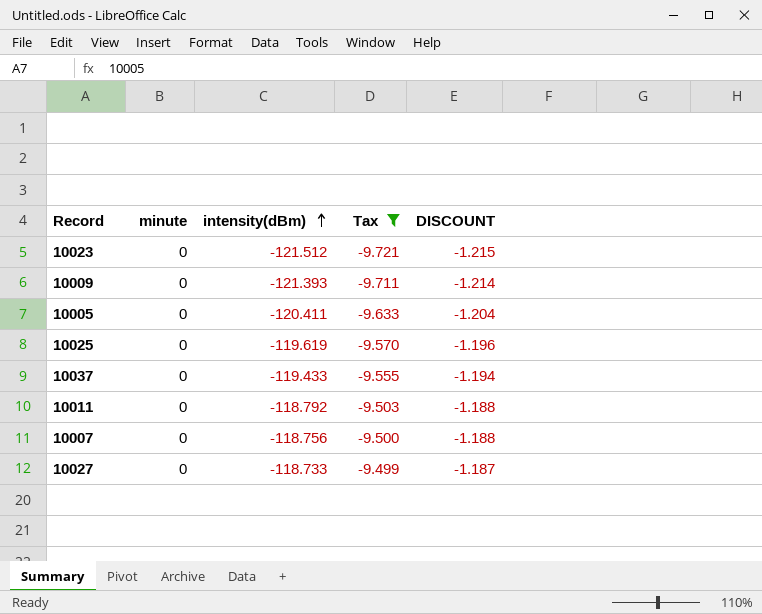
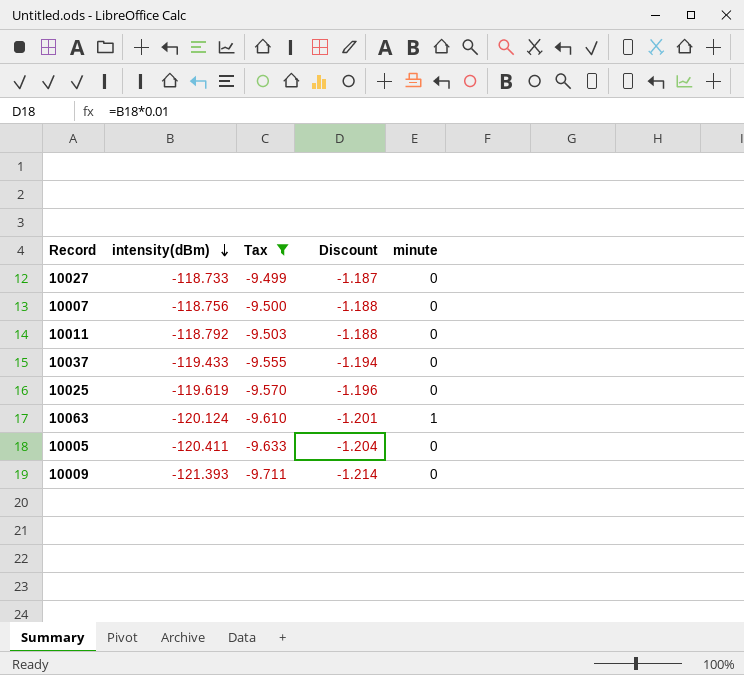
row order: intensity(dBm) ascending -> intensity(dBm) descending
column name: DISCOUNT -> Discount
column minute | position: 2 -> 5
row 10023: 0 | -121.512 | -9.721 | -1.215 -> none
row 10063: none -> -120.124 | -9.610 | -1.201 | 1

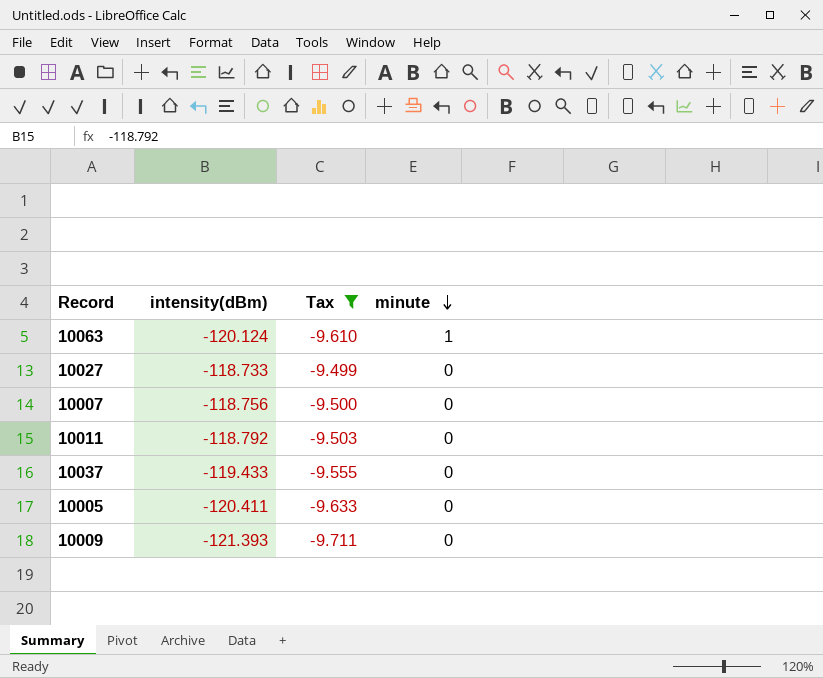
row order: intensity(dBm) descending -> minute descending
column Discount | formula: [intensity(dBm)] * 0.01 -> none
row 10025: -119.619 | -9.570 | -1.196 | 0 -> none

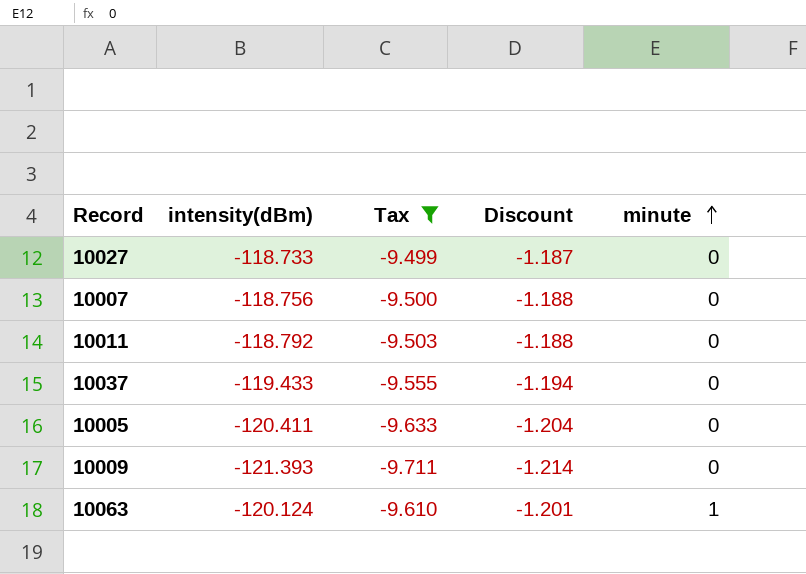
row order: minute descending -> minute ascending
column Discount | formula: none -> [intensity(dBm)] * 0.01

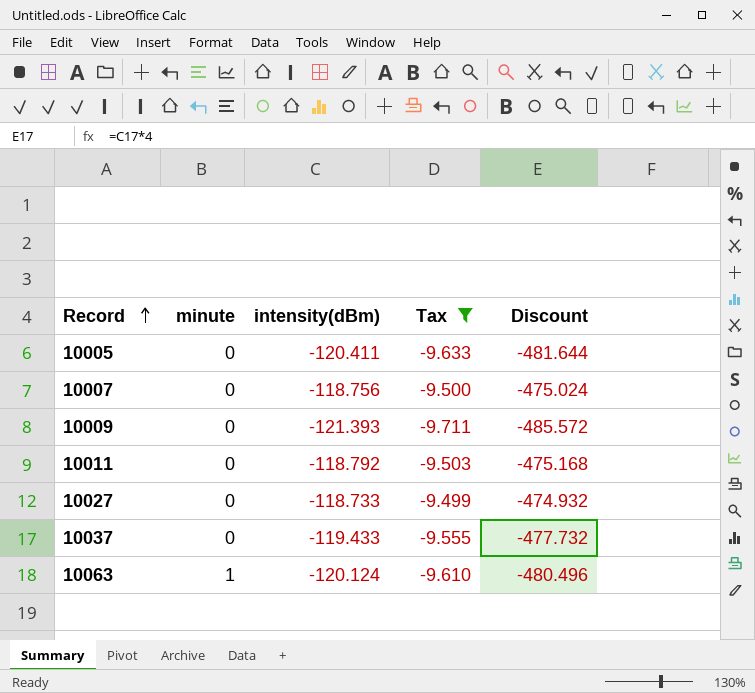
row order: minute ascending -> Record ascending
column minute | position: 5 -> 2
column Discount | formula: [intensity(dBm)] * 0.01 -> [intensity(dBm)] * 4

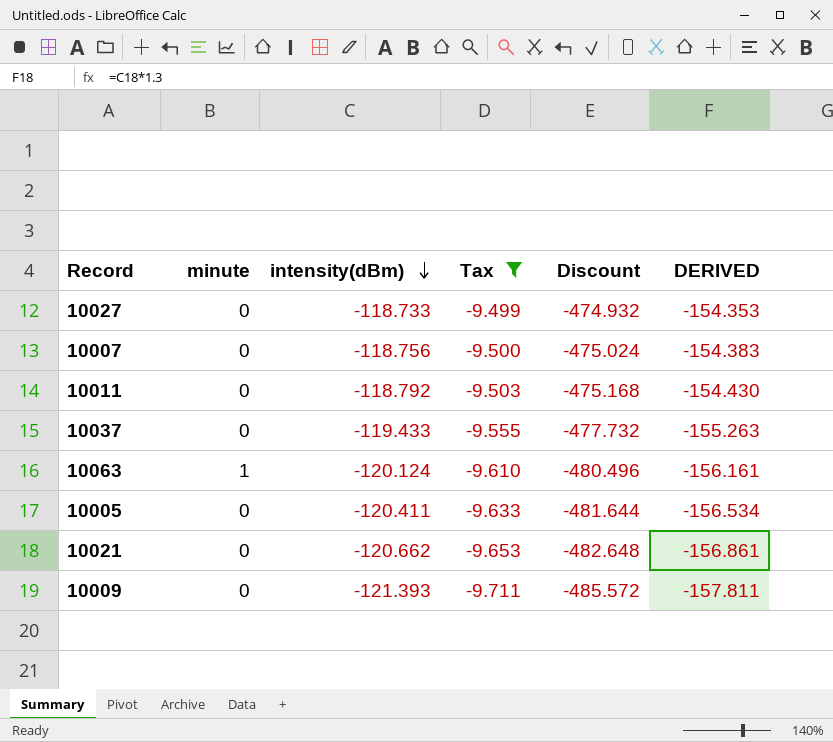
row order: Record ascending -> intensity(dBm) descending
column DERIVED | formula: none -> [intensity(dBm)] * 1.3
row 10021: none -> 0 | -120.662 | -9.653 | -482.648 | -156.861

